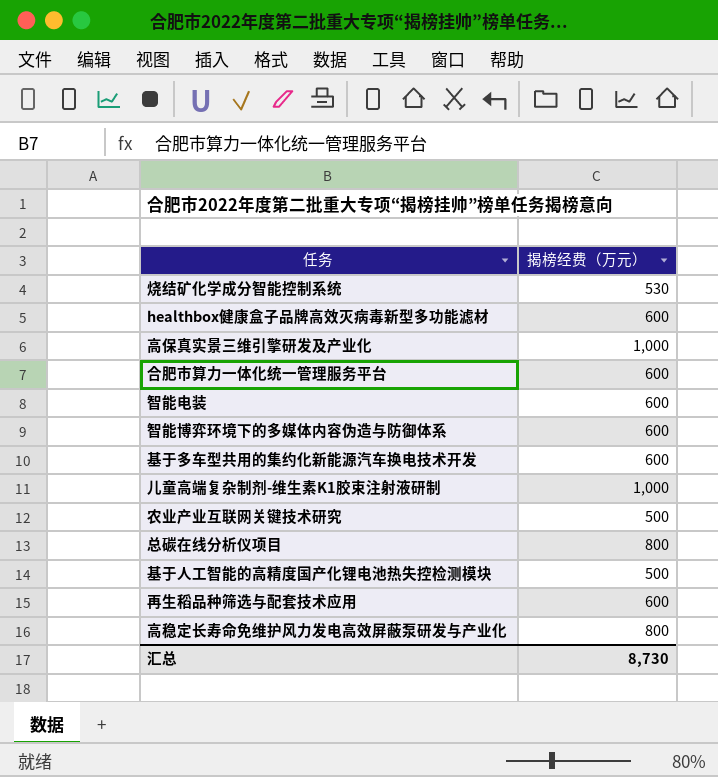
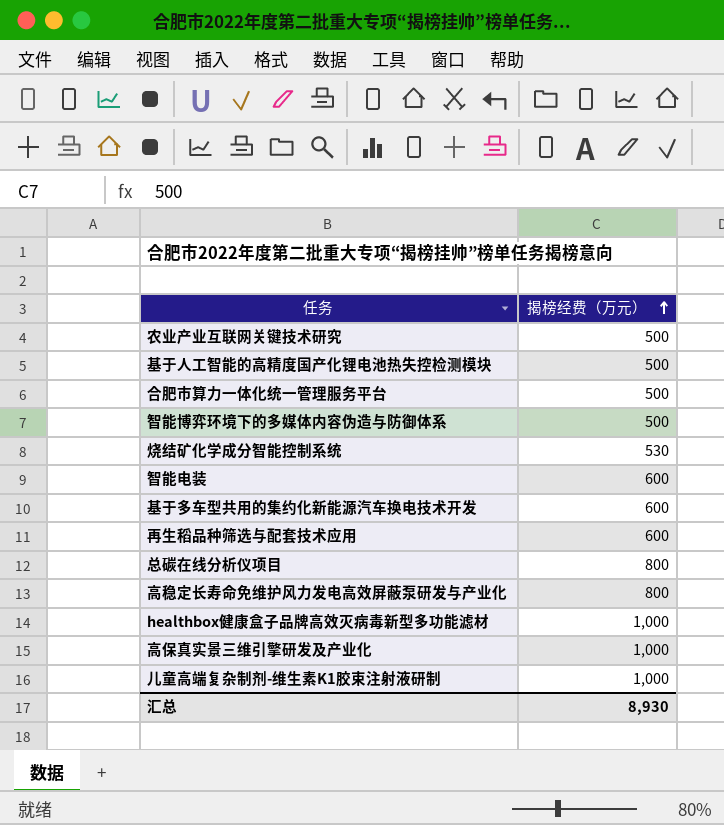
row order: none -> 揭榜经费（万元） ascending
合肥市算力一体化统一管理服务平台 | 揭榜经费（万元）: 600 -> 500
智能博弈环境下的多媒体内容伪造与防御体系 | 揭榜经费（万元）: 600 -> 500
healthbox健康盒子品牌高效灭病毒新型多功能滤材 | 揭榜经费（万元）: 600 -> 1,000
汇总 | 揭榜经费（万元）: 8,730 -> 8,930

